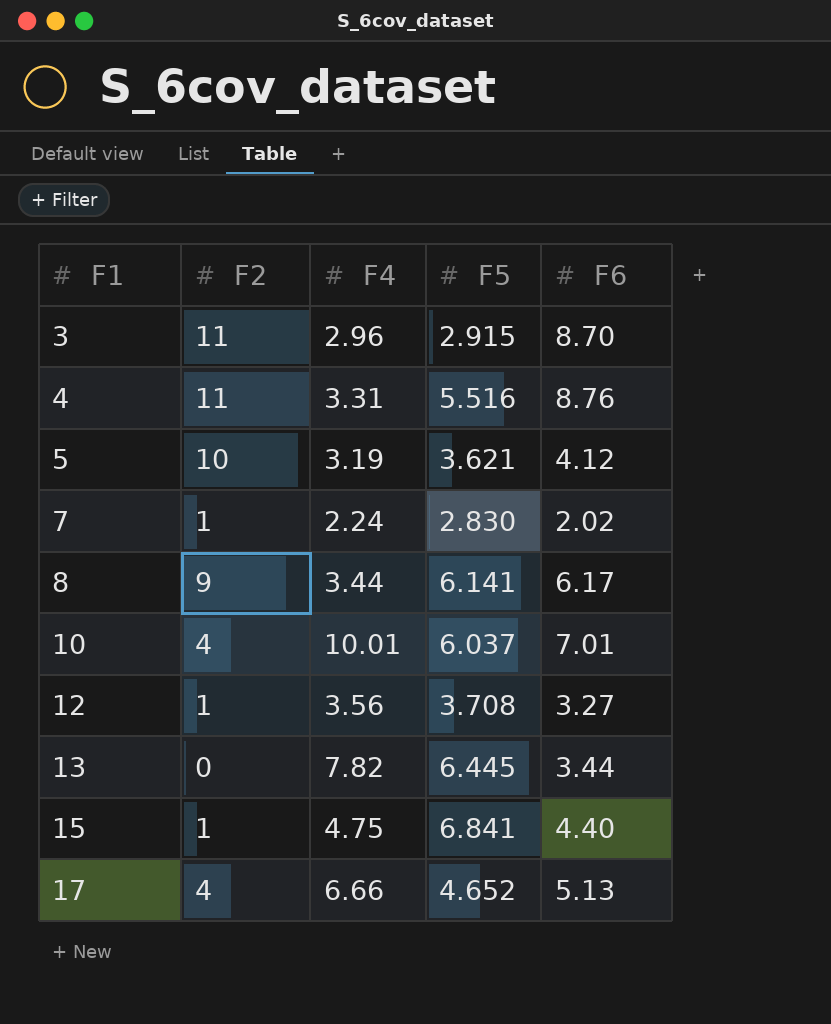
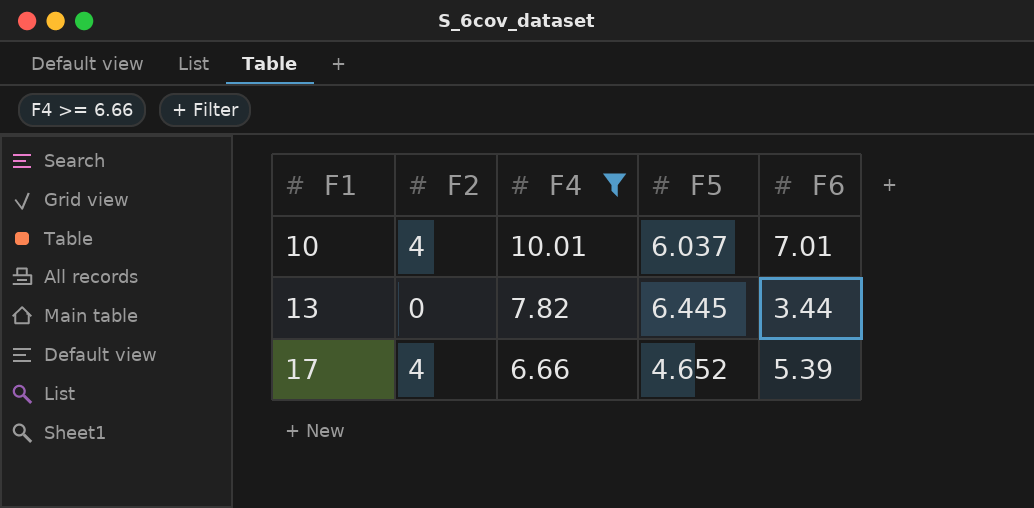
filter: none -> F4 >= 6.66
17 | F6: 5.13 -> 5.39

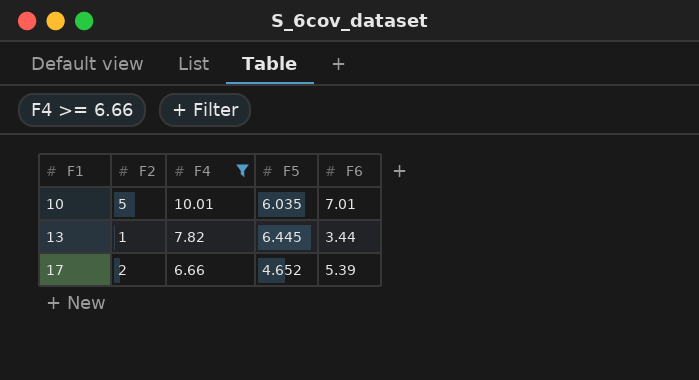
10 | F2: 4 -> 5
10 | F5: 6.037 -> 6.035
13 | F2: 0 -> 1
17 | F2: 4 -> 2

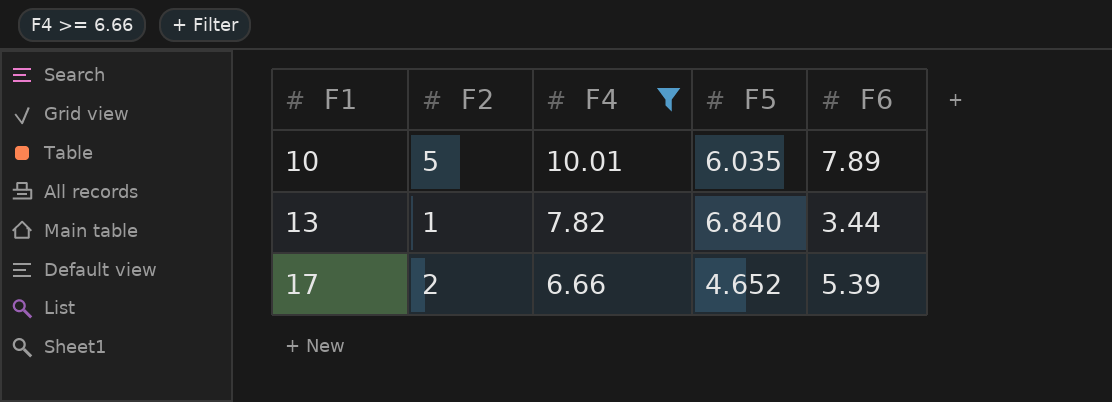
10 | F6: 7.01 -> 7.89
13 | F5: 6.445 -> 6.840

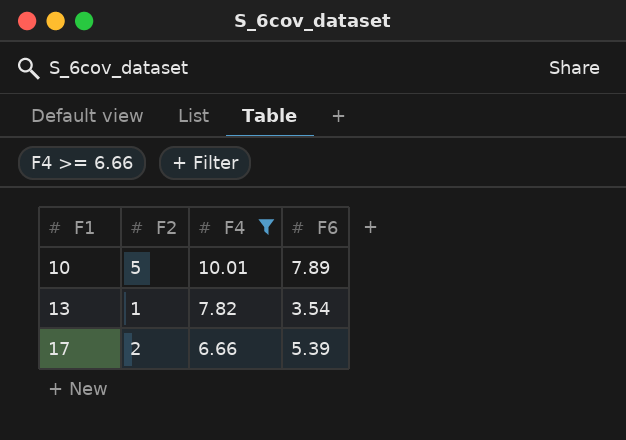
column F5 | position: 4 -> none
13 | F6: 3.44 -> 3.54

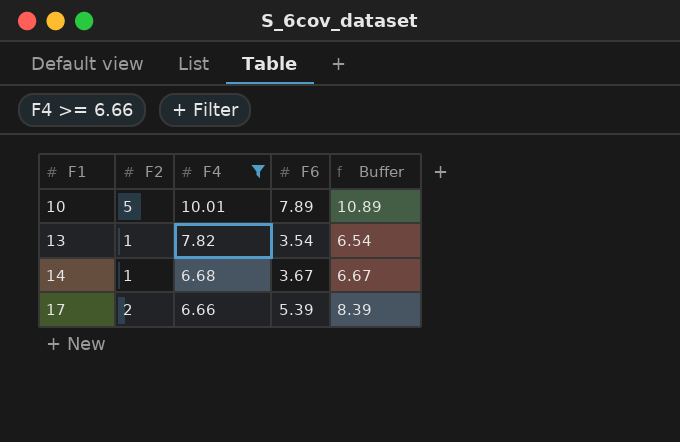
column Buffer | formula: none -> [F6] + 3
row 14: none -> 1 | 6.68 | 3.67 | 6.67

